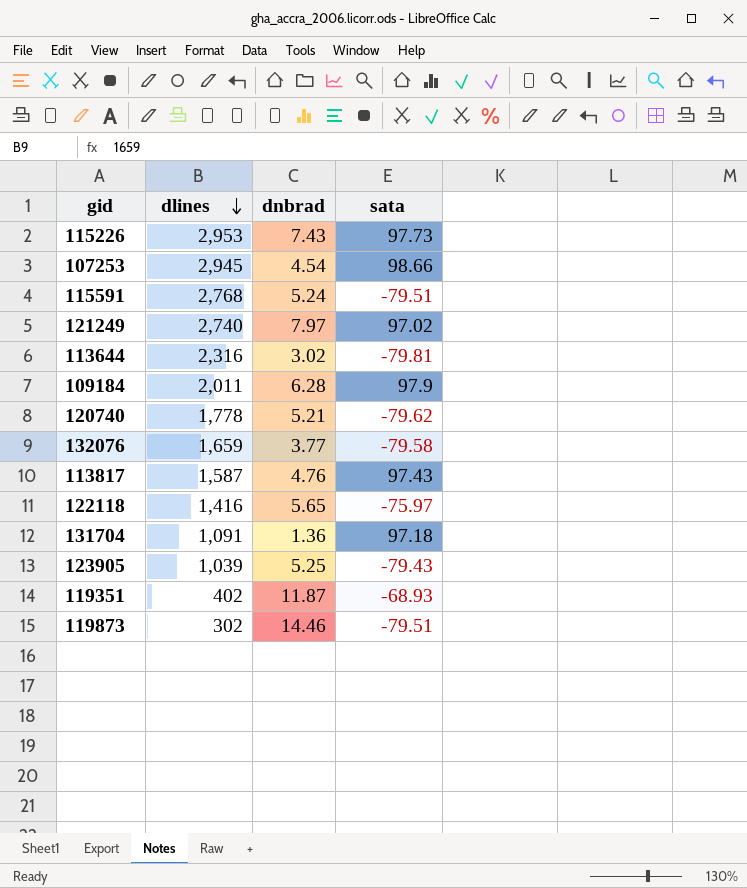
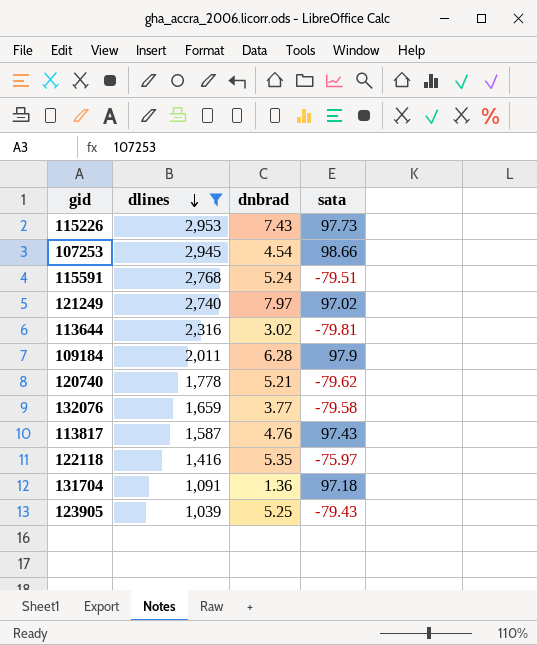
filter: none -> dlines >= 1,039
122118 | dnbrad: 5.65 -> 5.35

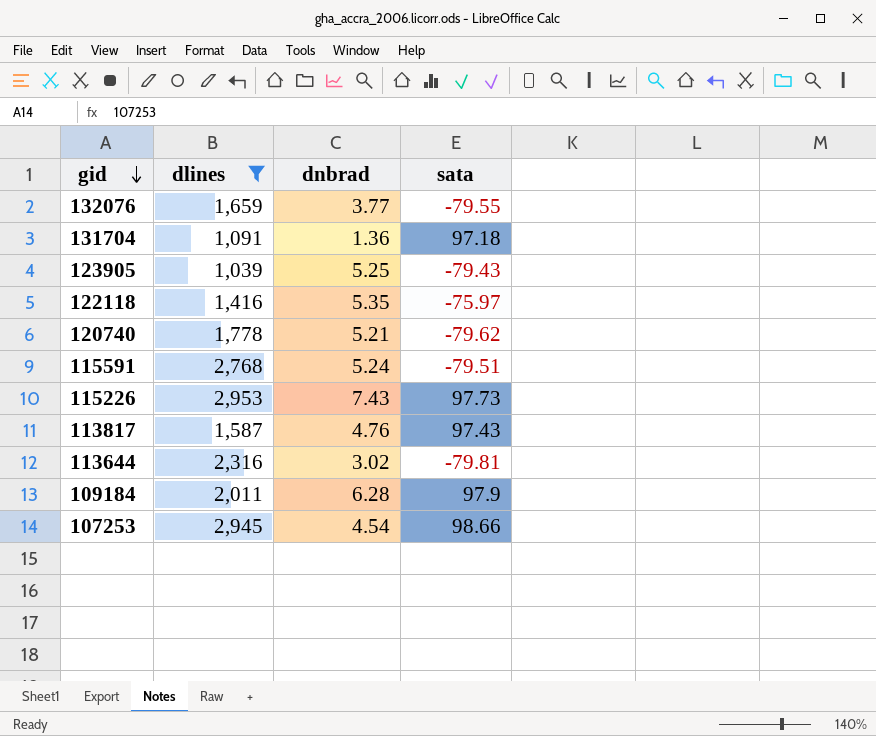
row order: dlines descending -> gid descending
row 121249: 2,740 | 7.97 | 97.02 -> none
132076 | sata: -79.58 -> -79.55

